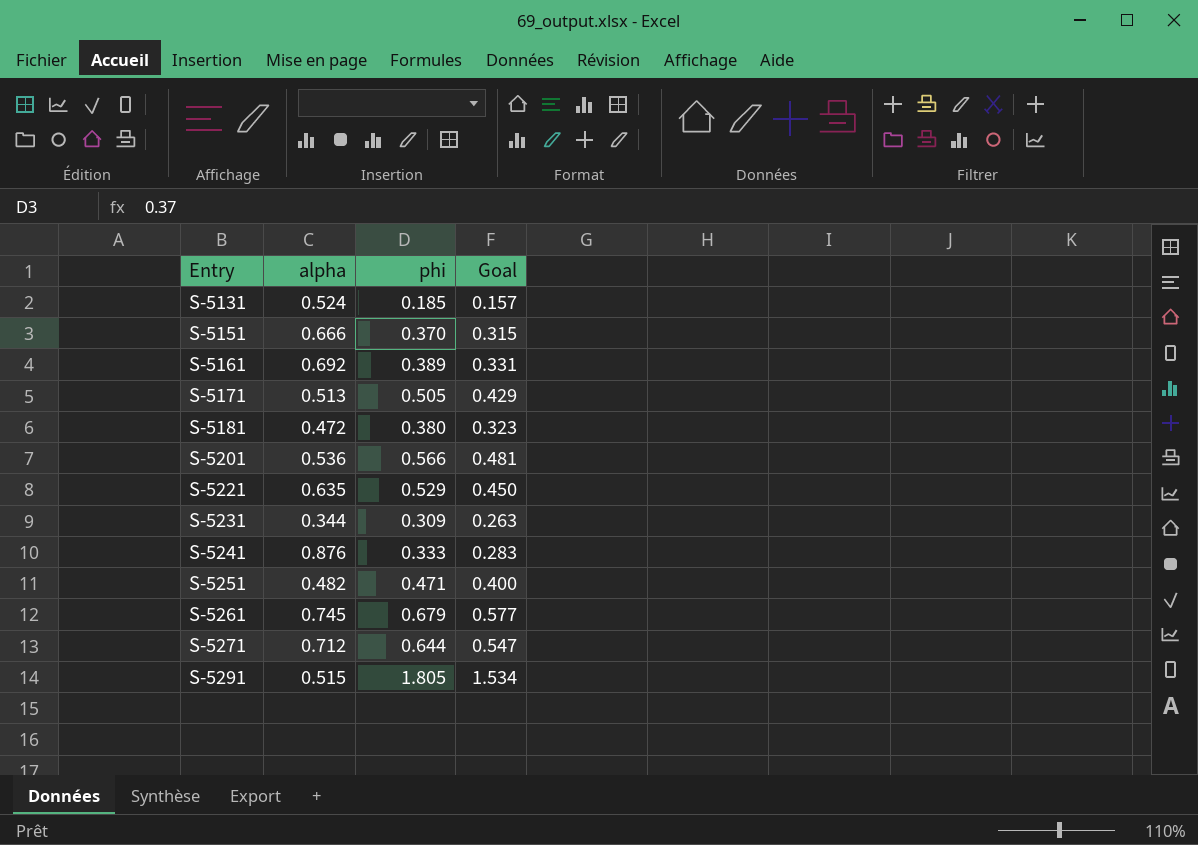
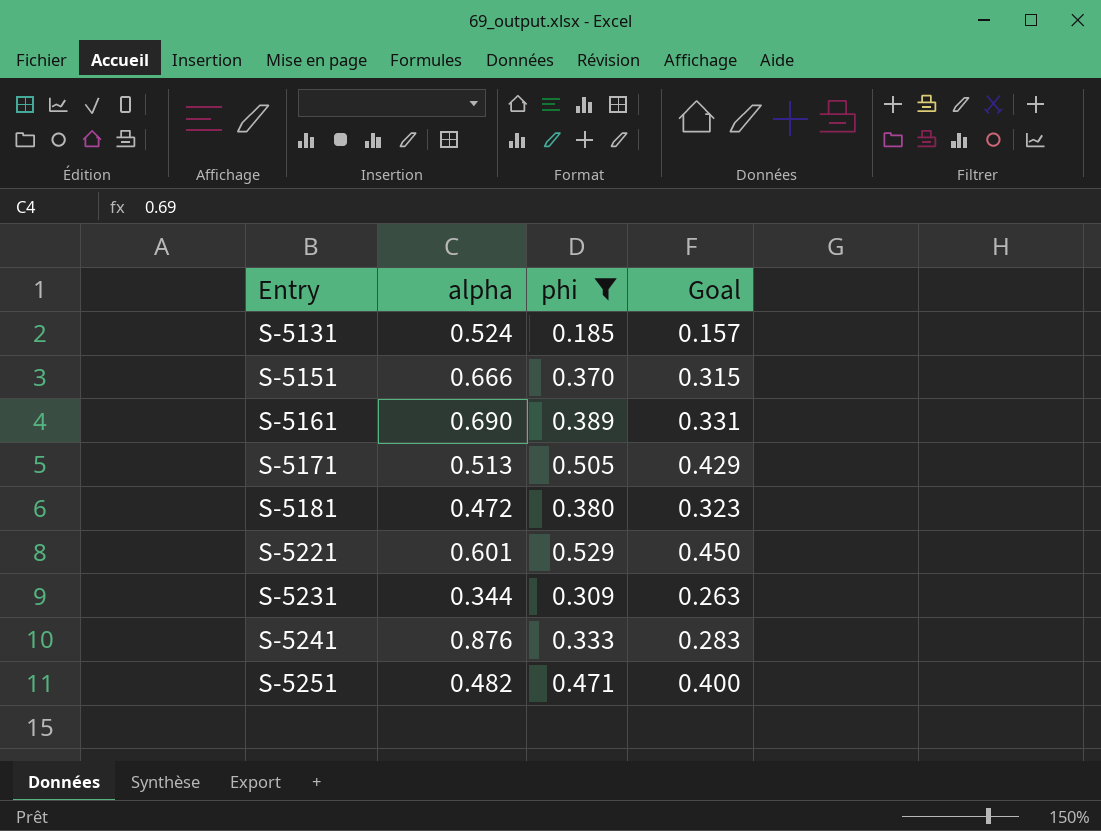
filter: none -> phi <= 0.529
S-5161 | alpha: 0.692 -> 0.690
S-5221 | alpha: 0.635 -> 0.601

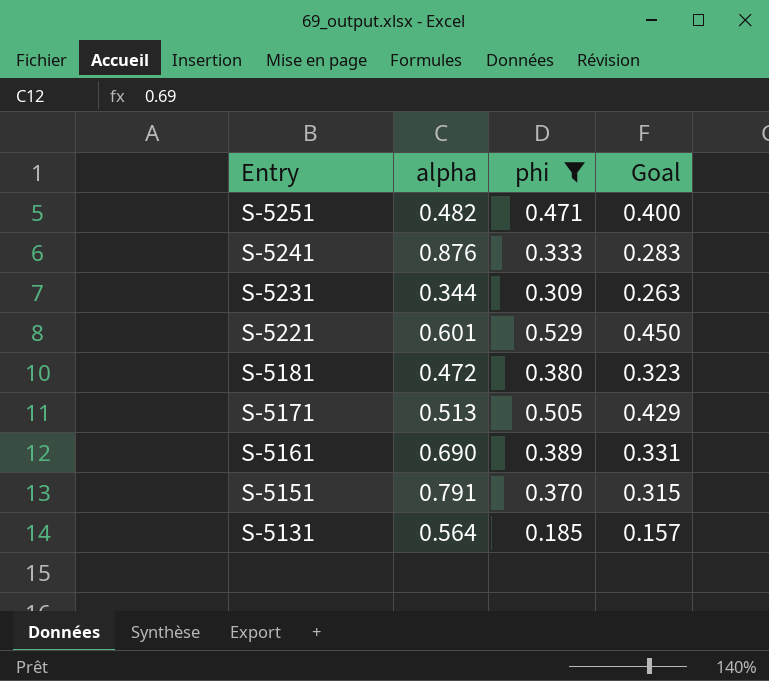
row order: Entry ascending -> Entry descending
S-5151 | alpha: 0.666 -> 0.791
S-5131 | alpha: 0.524 -> 0.564

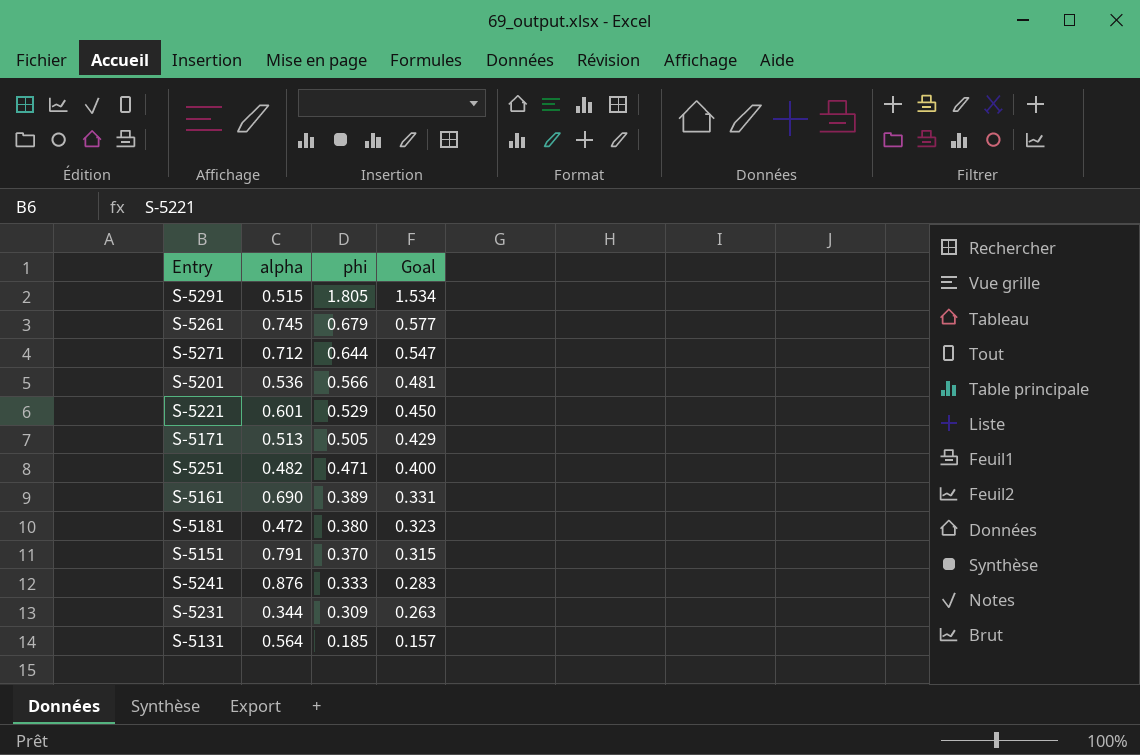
filter: phi <= 0.529 -> none
row order: Entry descending -> phi descending

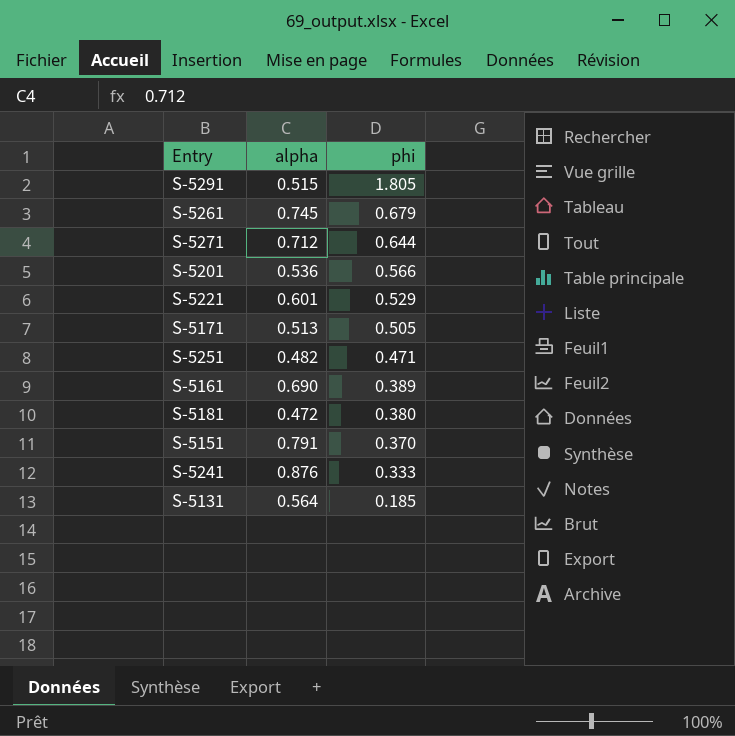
column Goal | formula: [phi] * 0.85 -> none
row S-5231: 0.344 | 0.309 | 0.263 -> none

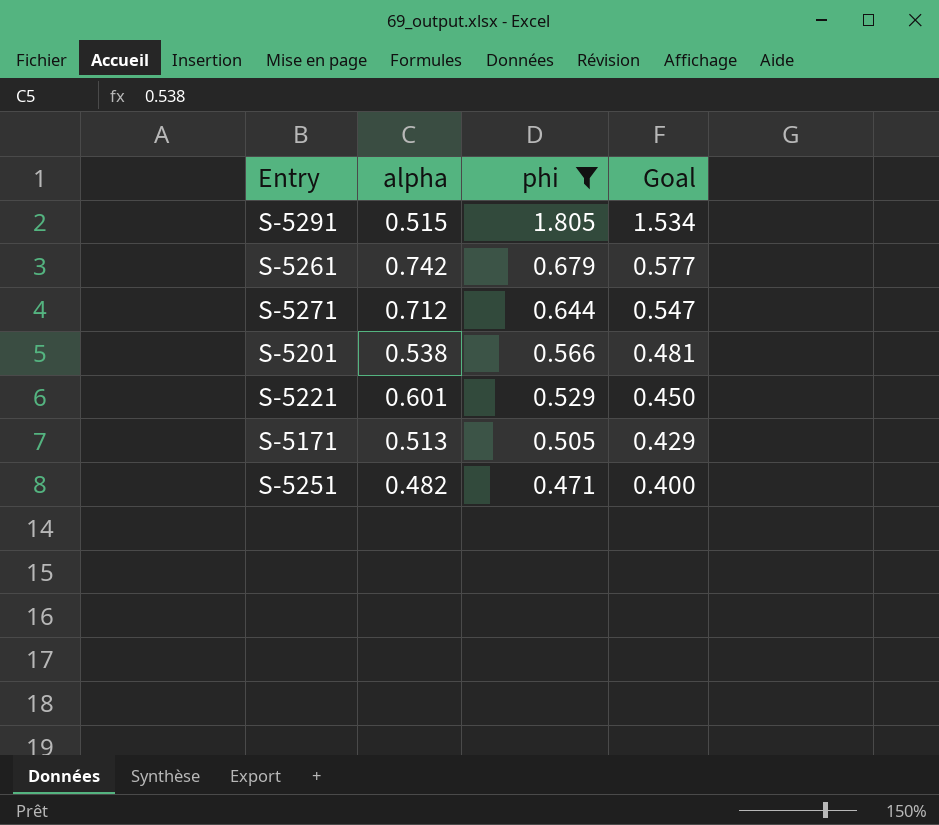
filter: none -> phi >= 0.471
column Goal | formula: none -> [phi] * 0.85
S-5261 | alpha: 0.745 -> 0.742
S-5201 | alpha: 0.536 -> 0.538

